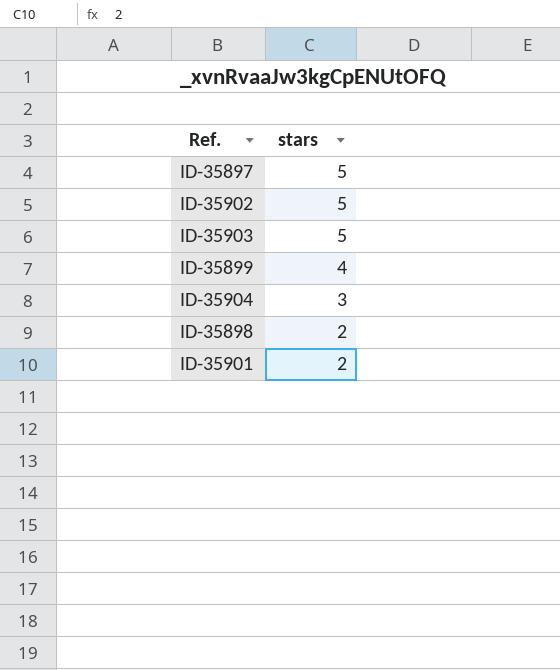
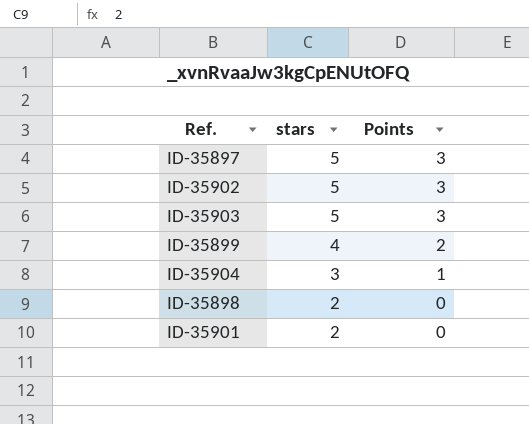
column Points | formula: none -> [stars] - 2

